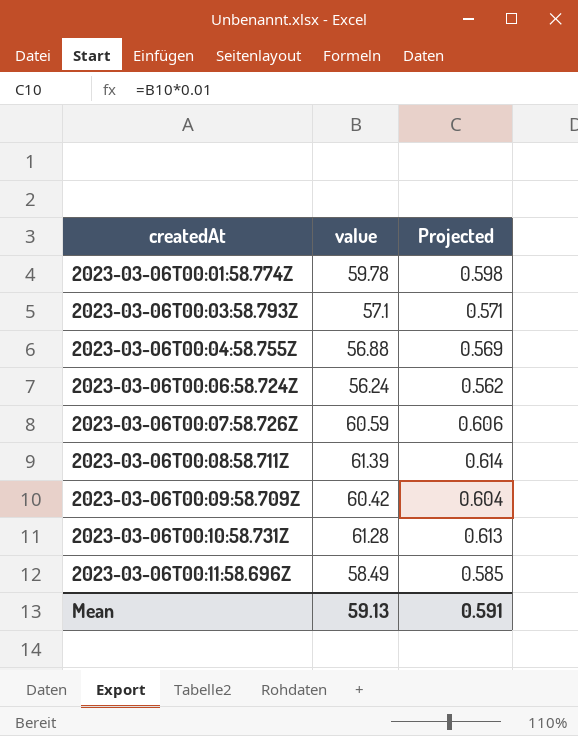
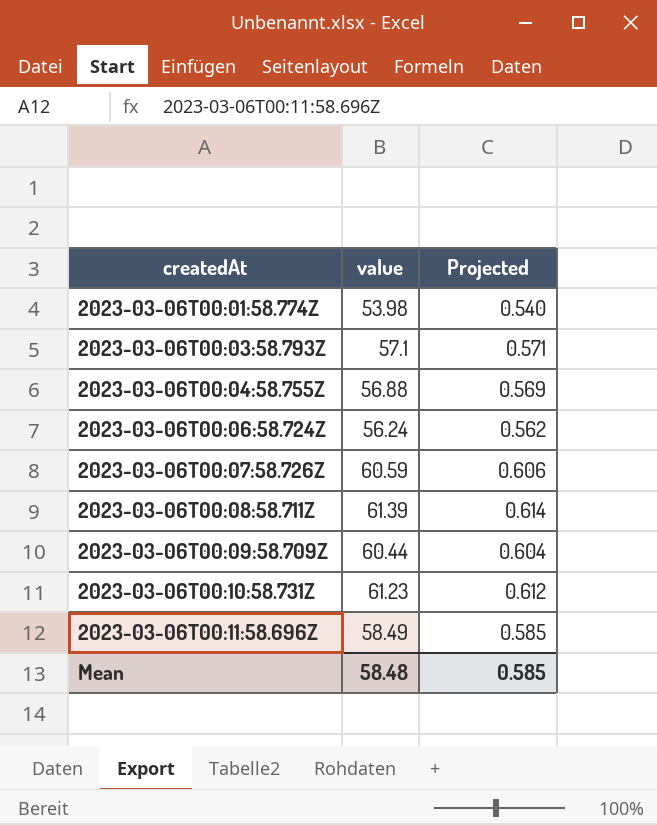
2023-03-06T00:01:58.774Z | value: 59.78 -> 53.98
2023-03-06T00:01:58.774Z | Projected: 0.598 -> 0.540
2023-03-06T00:09:58.709Z | value: 60.42 -> 60.44
2023-03-06T00:10:58.731Z | value: 61.28 -> 61.23
2023-03-06T00:10:58.731Z | Projected: 0.613 -> 0.612
Mean | value: 59.13 -> 58.48
Mean | Projected: 0.591 -> 0.585

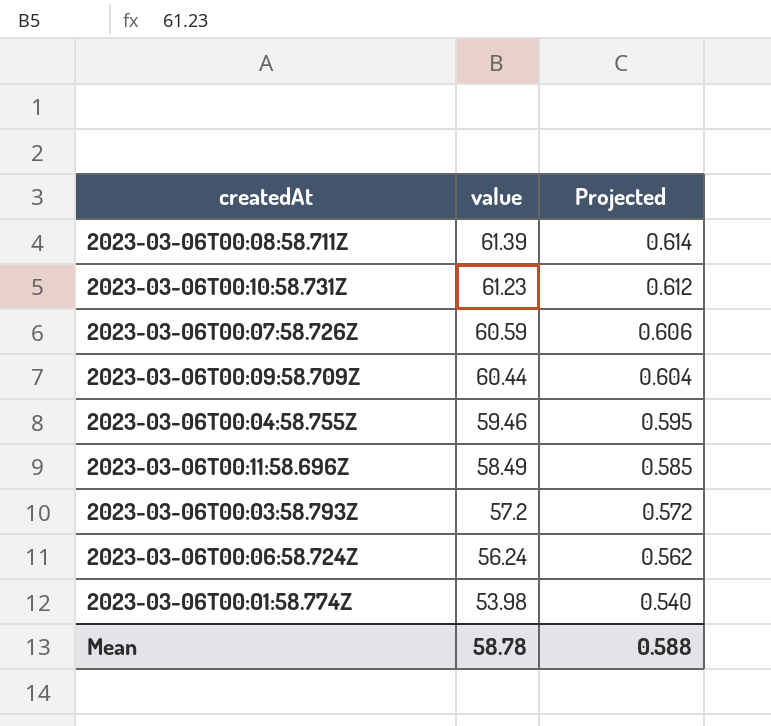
row order: createdAt ascending -> value descending
2023-03-06T00:04:58.755Z | value: 56.88 -> 59.46
2023-03-06T00:04:58.755Z | Projected: 0.569 -> 0.595
2023-03-06T00:03:58.793Z | value: 57.1 -> 57.2
2023-03-06T00:03:58.793Z | Projected: 0.571 -> 0.572
Mean | value: 58.48 -> 58.78
Mean | Projected: 0.585 -> 0.588

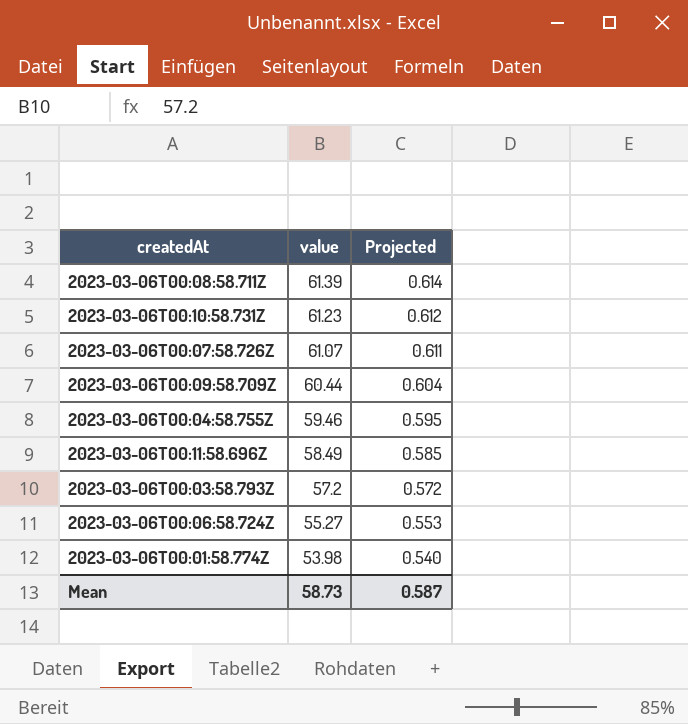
2023-03-06T00:07:58.726Z | value: 60.59 -> 61.07
2023-03-06T00:07:58.726Z | Projected: 0.606 -> 0.611
2023-03-06T00:06:58.724Z | value: 56.24 -> 55.27
2023-03-06T00:06:58.724Z | Projected: 0.562 -> 0.553
Mean | value: 58.78 -> 58.73
Mean | Projected: 0.588 -> 0.587

